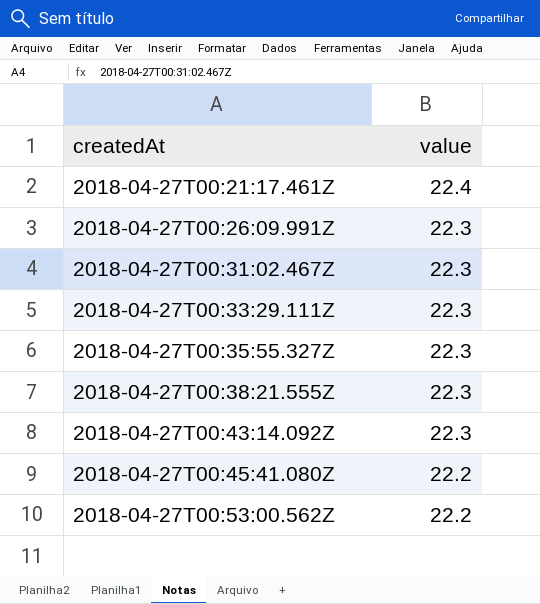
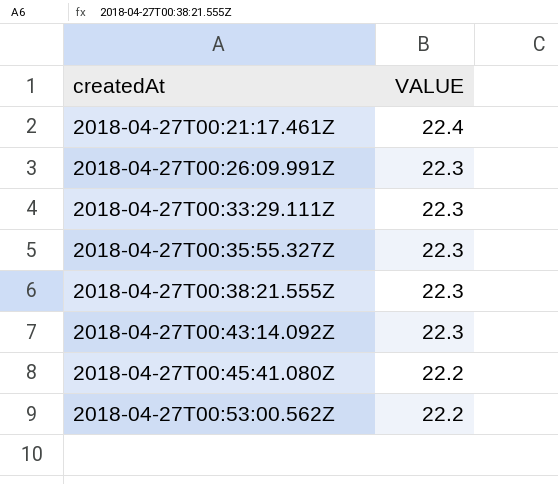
column name: value -> VALUE
row 2018-04-27T00:31:02.467Z: 22.3 -> none

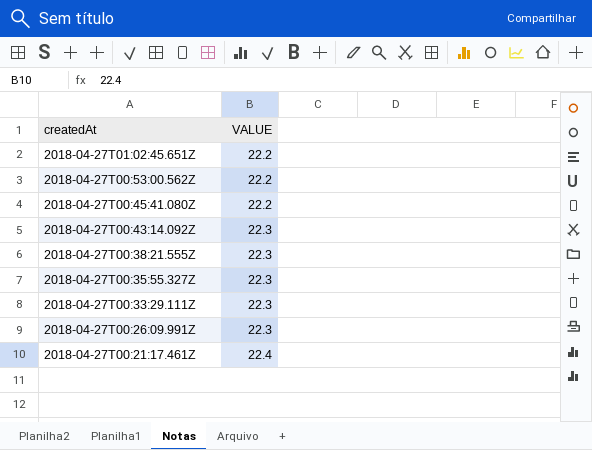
row order: createdAt ascending -> createdAt descending
row 2018-04-27T01:02:45.651Z: none -> 22.2

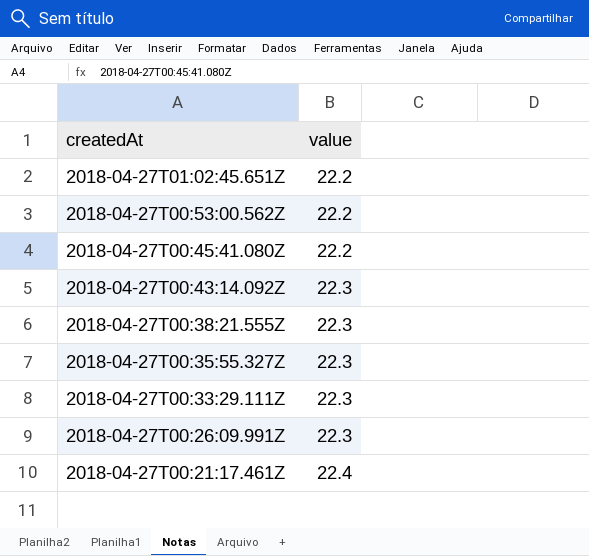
column name: VALUE -> value

